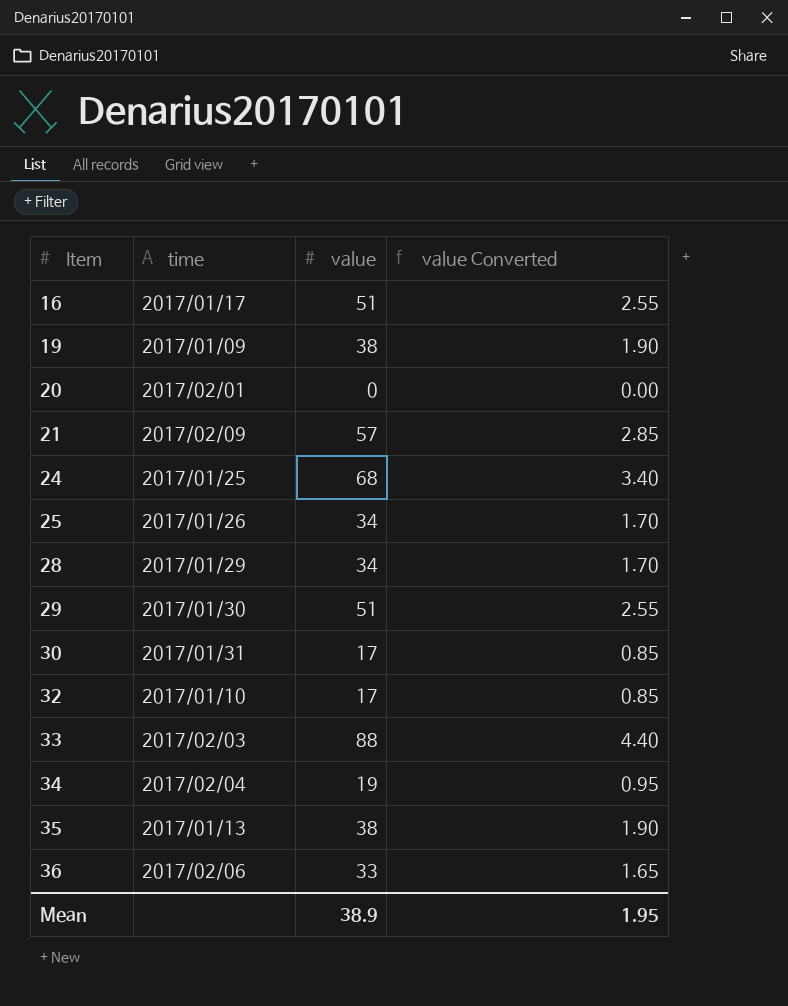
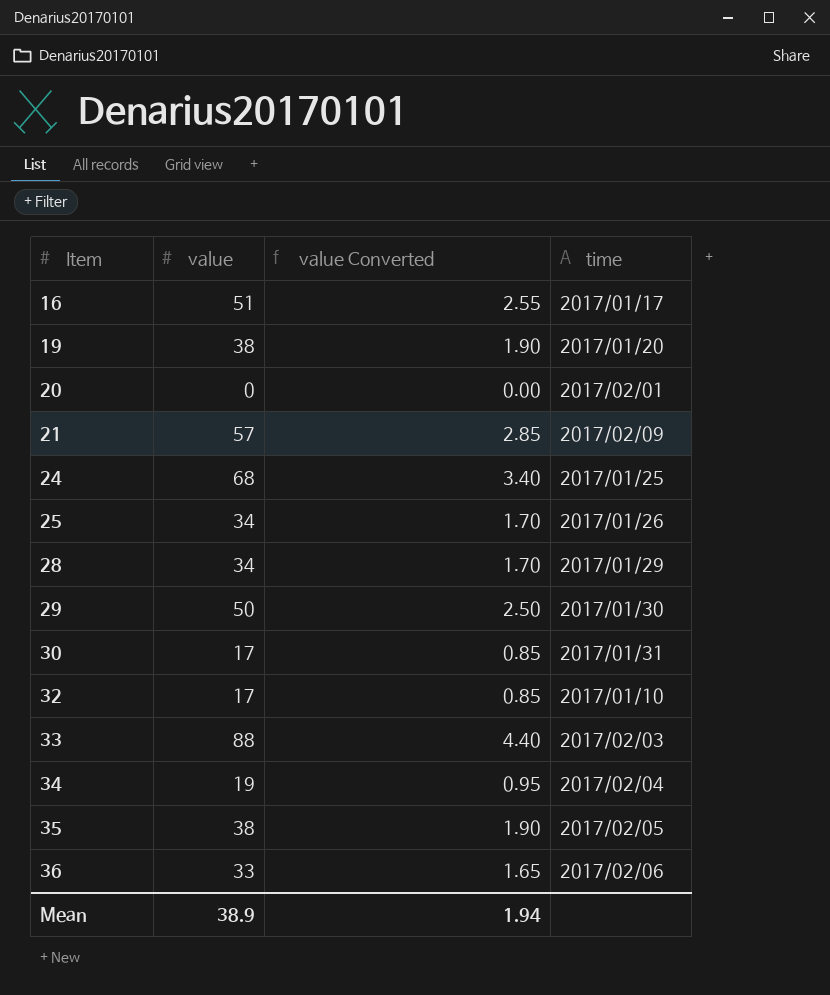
column time | position: 2 -> 4
19 | time: 2017/01/09 -> 2017/01/20
29 | value: 51 -> 50
29 | value Converted: 2.55 -> 2.50
35 | time: 2017/01/13 -> 2017/02/05
Mean | value Converted: 1.95 -> 1.94

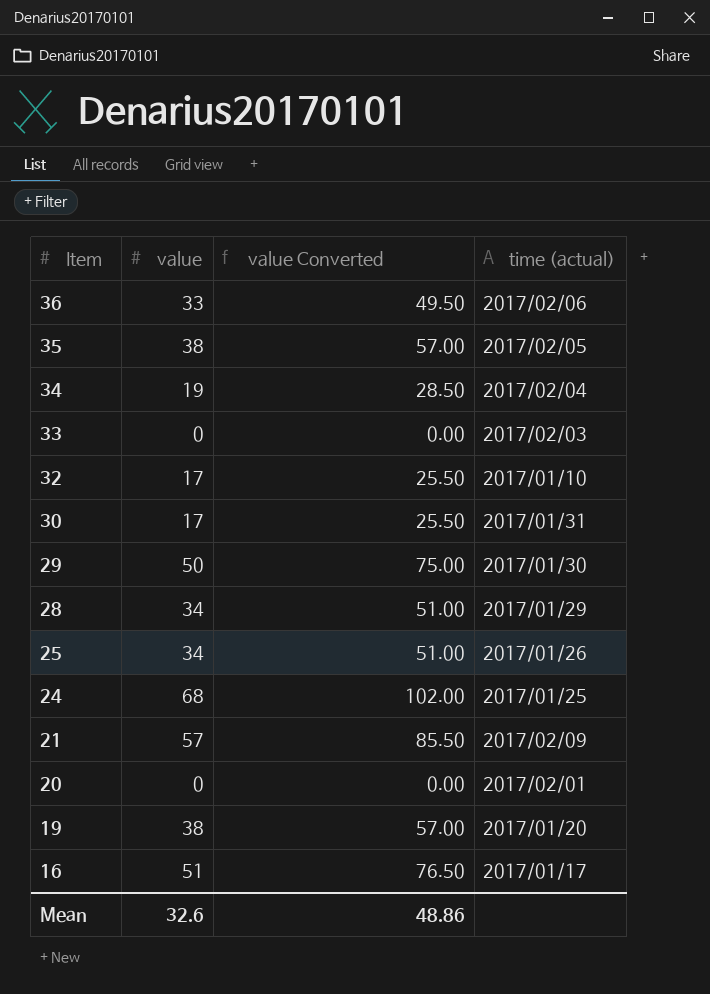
row order: Item ascending -> Item descending
column value Converted | formula: [value] * 0.05 -> [value] * 1.5
column name: time -> time (actual)
33 | value: 88 -> 0
Mean | value: 38.9 -> 32.6
Mean | value Converted: 1.94 -> 48.86

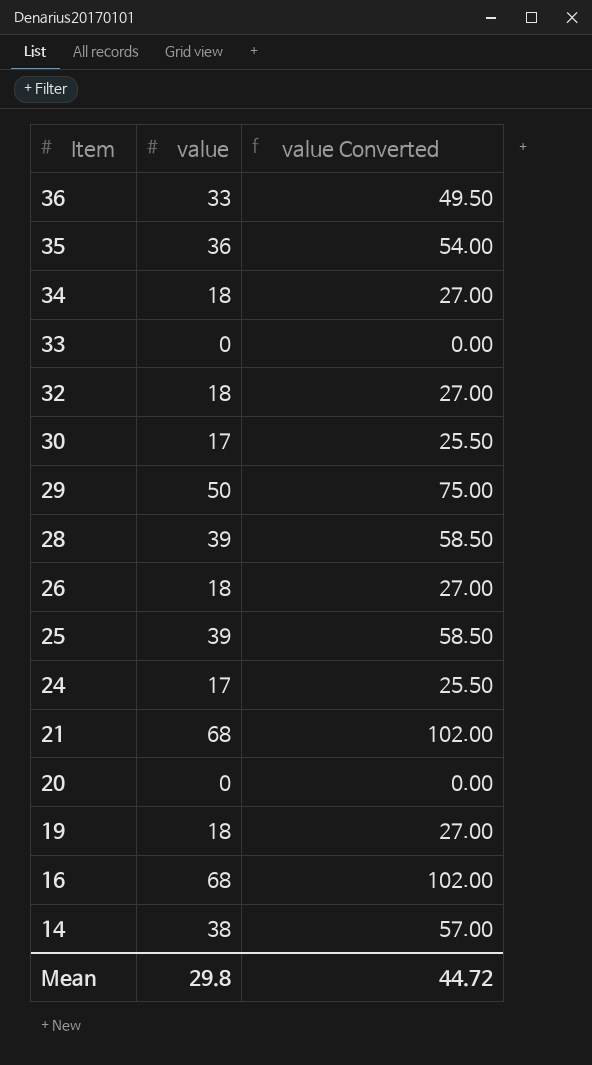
column time (actual) | position: 4 -> none
35 | value: 38 -> 36
35 | value Converted: 57.00 -> 54.00
34 | value: 19 -> 18
34 | value Converted: 28.50 -> 27.00
32 | value: 17 -> 18
32 | value Converted: 25.50 -> 27.00
28 | value: 34 -> 39
28 | value Converted: 51.00 -> 58.50
row 26: none -> 18 | 27.00
25 | value: 34 -> 39
25 | value Converted: 51.00 -> 58.50
24 | value: 68 -> 17
24 | value Converted: 102.00 -> 25.50
21 | value: 57 -> 68
21 | value Converted: 85.50 -> 102.00
19 | value: 38 -> 18
19 | value Converted: 57.00 -> 27.00
16 | value: 51 -> 68
16 | value Converted: 76.50 -> 102.00
row 14: none -> 38 | 57.00
Mean | value: 32.6 -> 29.8
Mean | value Converted: 48.86 -> 44.72

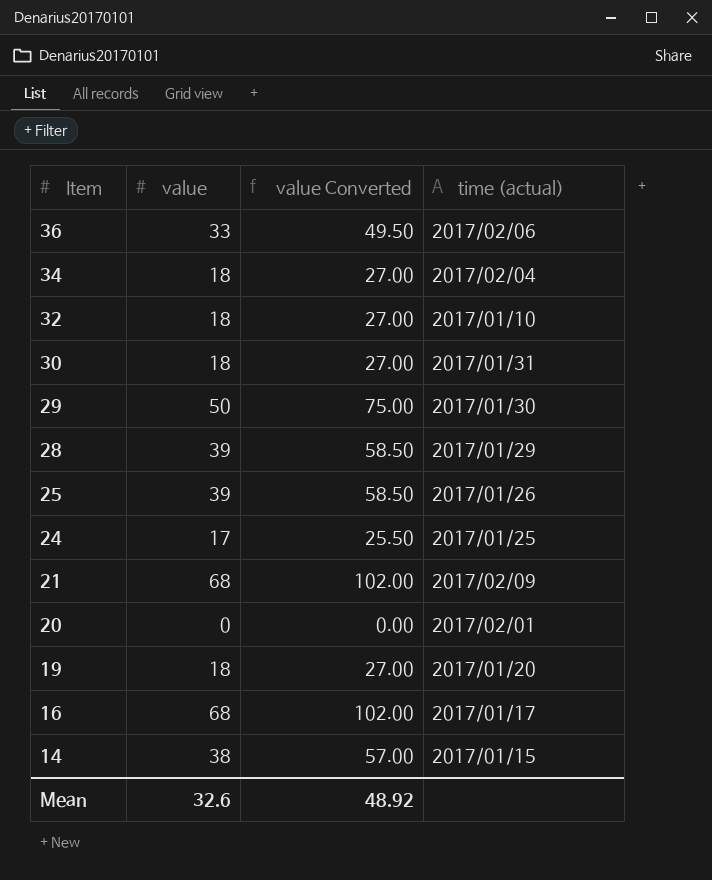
column time (actual) | position: none -> 4
row 35: 36 | 54.00 -> none
row 33: 0 | 0.00 -> none
row 26: 18 | 27.00 -> none
30 | value: 17 -> 18
30 | value Converted: 25.50 -> 27.00
Mean | value: 29.8 -> 32.6
Mean | value Converted: 44.72 -> 48.92

